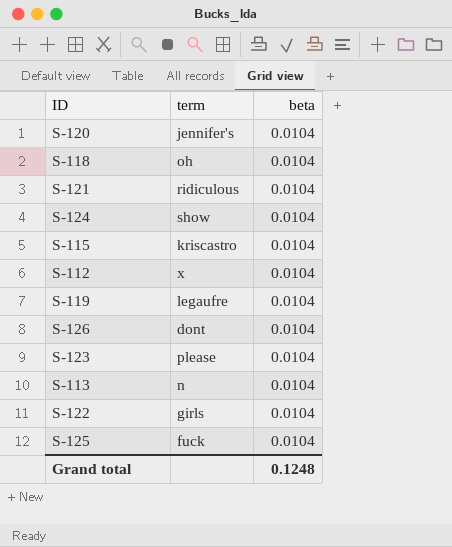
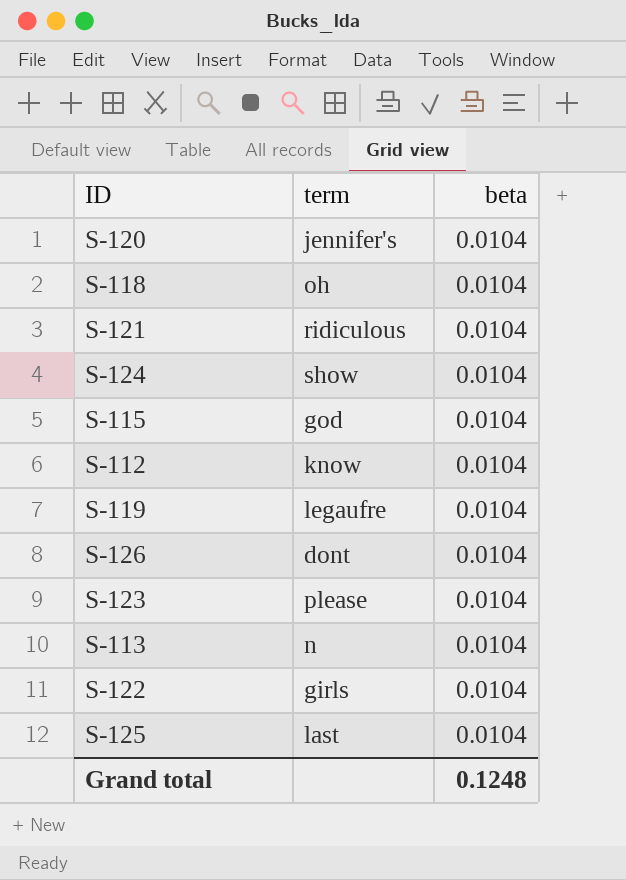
S-115 | term: kriscastro -> god
S-112 | term: x -> know
S-125 | term: fuck -> last

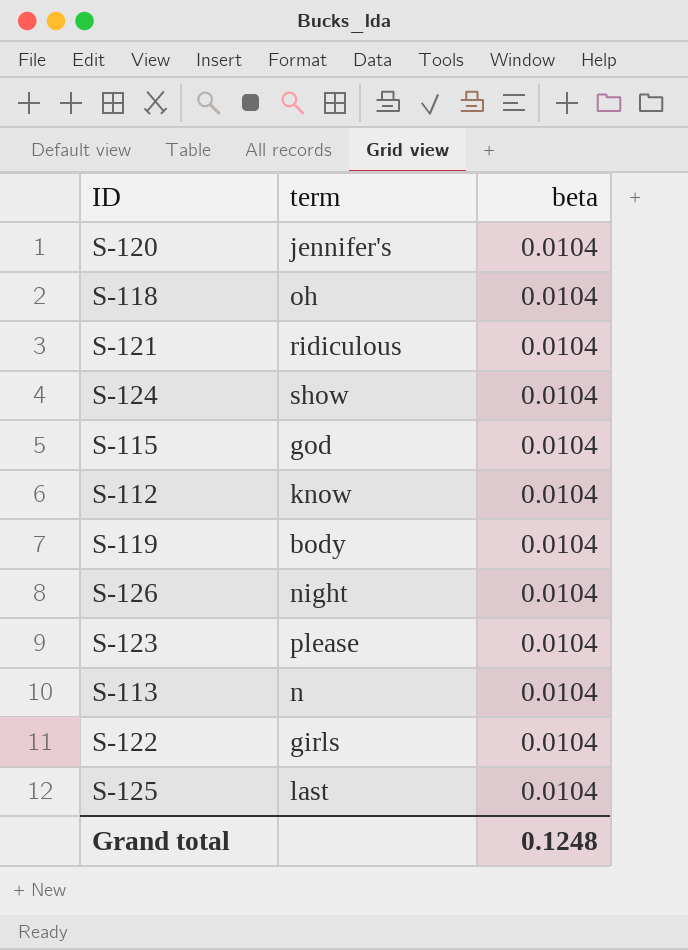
S-119 | term: legaufre -> body
S-126 | term: dont -> night

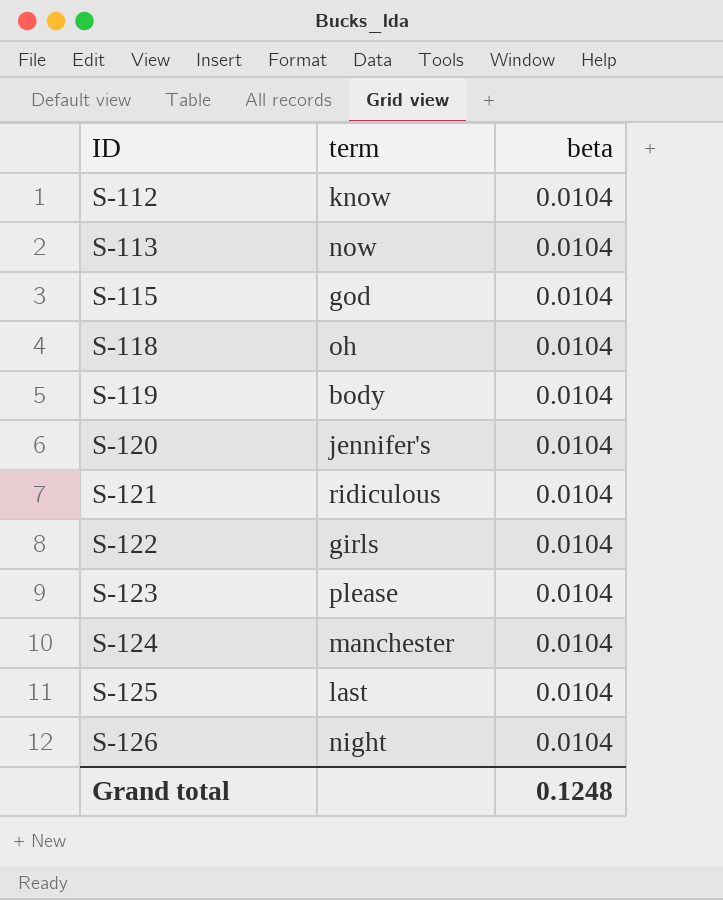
row order: none -> ID ascending
S-113 | term: n -> now
S-124 | term: show -> manchester

